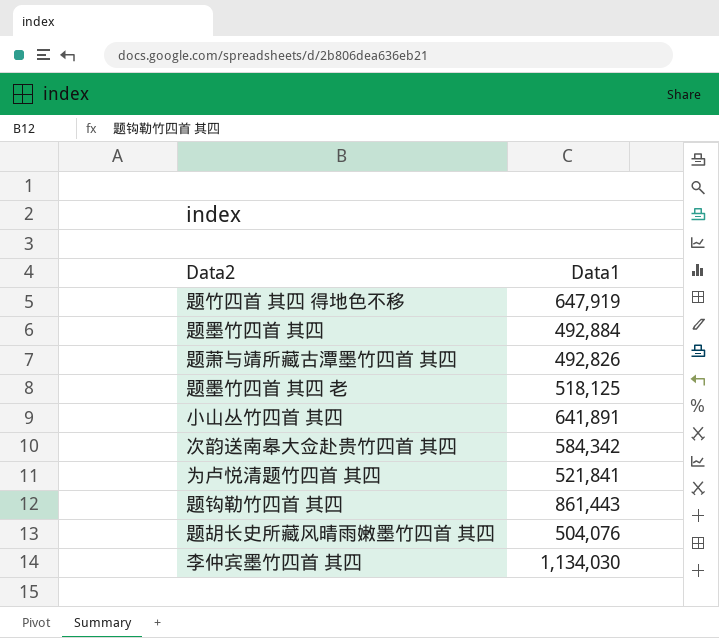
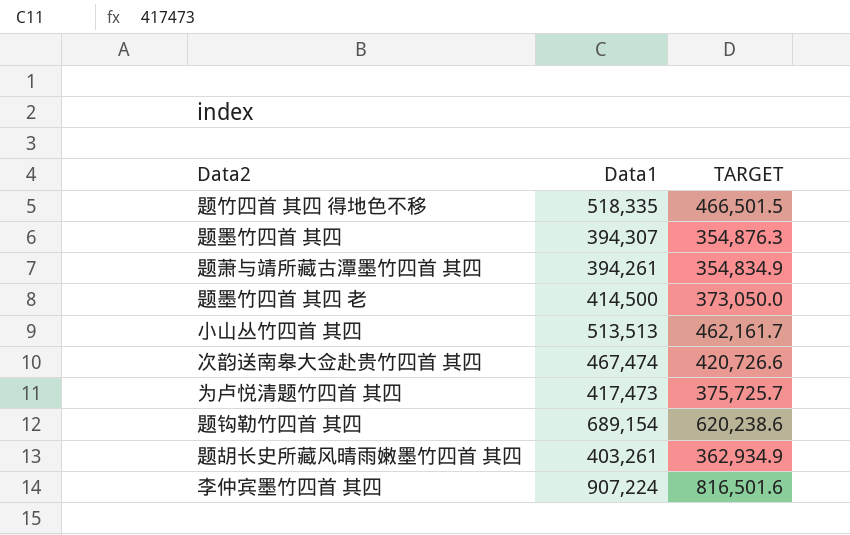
column TARGET | formula: none -> [Data1] * 0.9
题竹四首 其四 得地色不移 | Data1: 647,919 -> 518,335
题墨竹四首 其四 | Data1: 492,884 -> 394,307
题萧与靖所藏古潭墨竹四首 其四 | Data1: 492,826 -> 394,261
题墨竹四首 其四 老 | Data1: 518,125 -> 414,500
小山丛竹四首 其四 | Data1: 641,891 -> 513,513
次韵送南皋大佥赴贵竹四首 其四 | Data1: 584,342 -> 467,474
为卢悦清题竹四首 其四 | Data1: 521,841 -> 417,473
题钩勒竹四首 其四 | Data1: 861,443 -> 689,154
题胡长史所藏风晴雨嫩墨竹四首 其四 | Data1: 504,076 -> 403,261
李仲宾墨竹四首 其四 | Data1: 1,134,030 -> 907,224

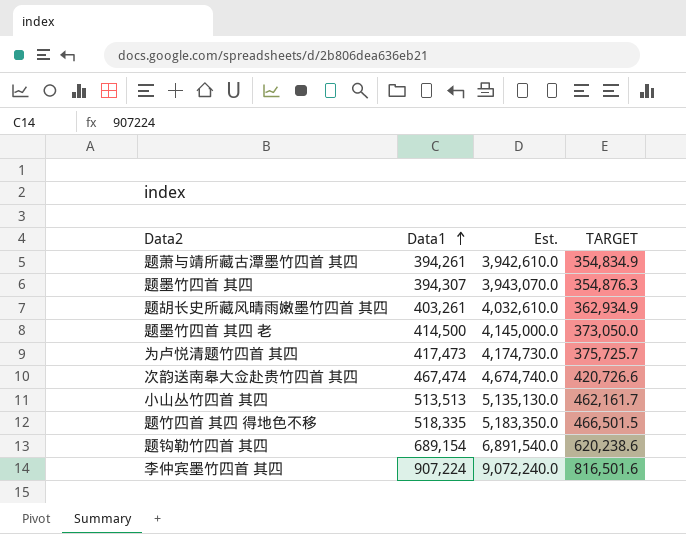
row order: none -> Data1 ascending
column Est. | formula: none -> [Data1] * 10

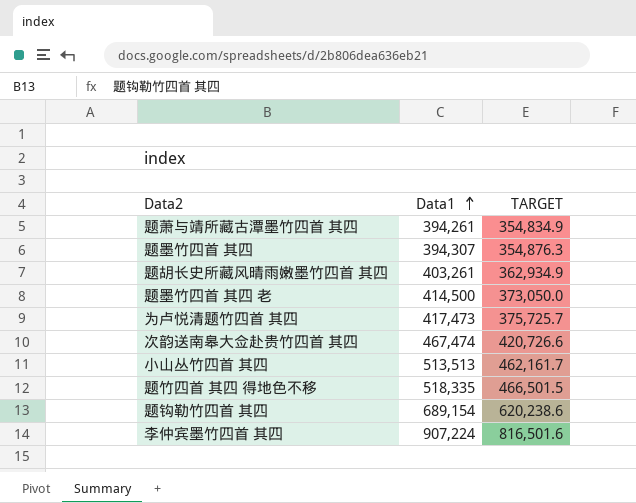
column Est. | formula: [Data1] * 10 -> none

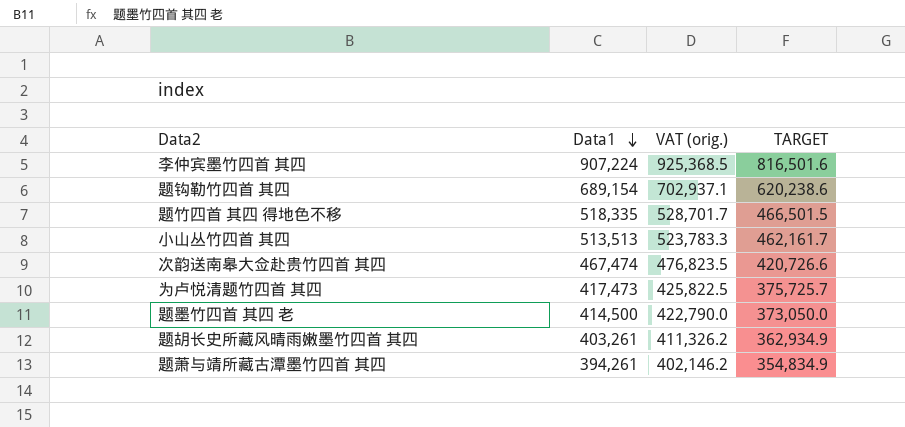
row order: Data1 ascending -> Data1 descending
column VAT (orig.) | formula: none -> [Data1] * 1.02
row 题墨竹四首 其四: 394,307 | 354,876.3 -> none

